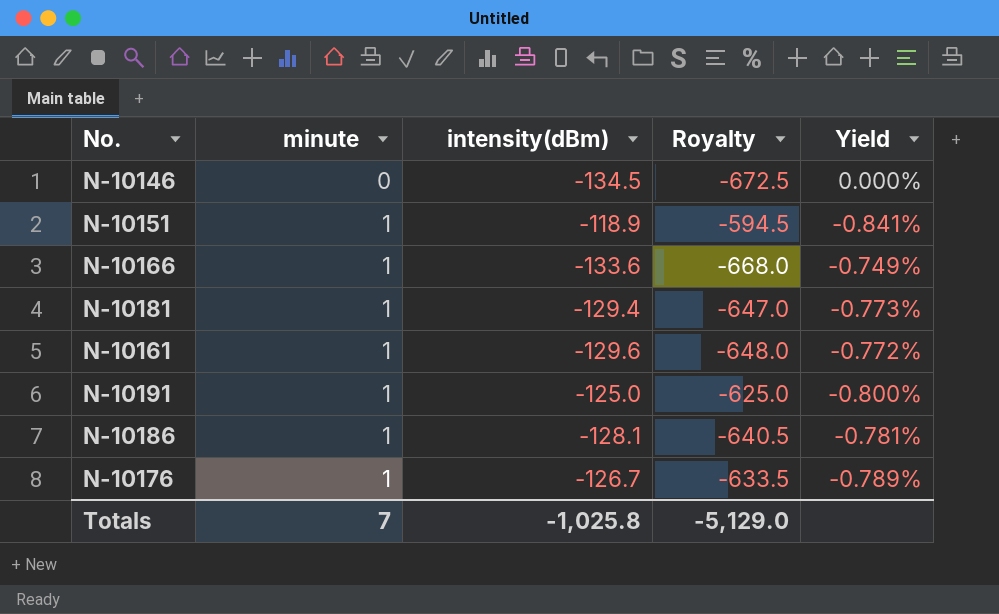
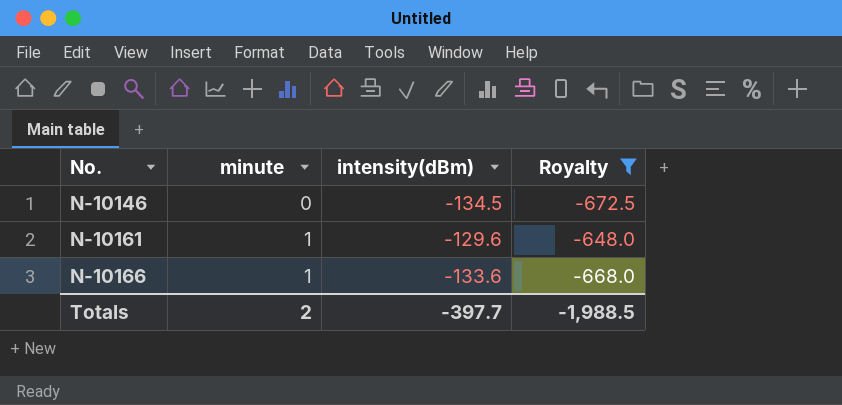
filter: none -> Royalty <= -648.0
row order: minute ascending -> No. ascending
column Yield | formula: [minute] / [intensity(dBm)] -> none
Totals | minute: 7 -> 2
Totals | intensity(dBm): -1,025.8 -> -397.7
Totals | Royalty: -5,129.0 -> -1,988.5

